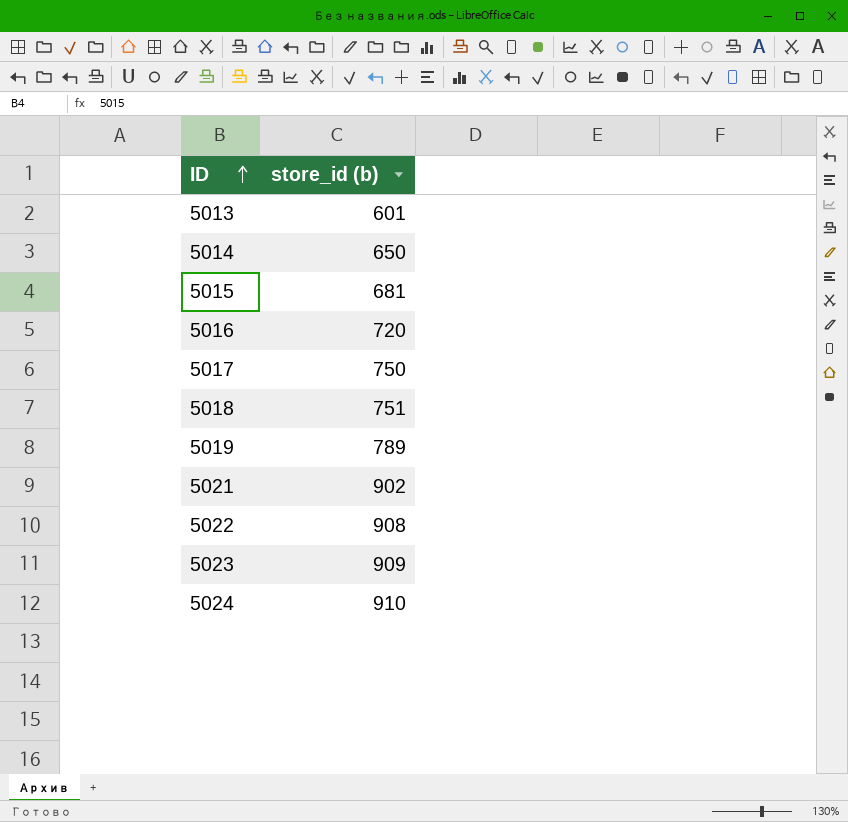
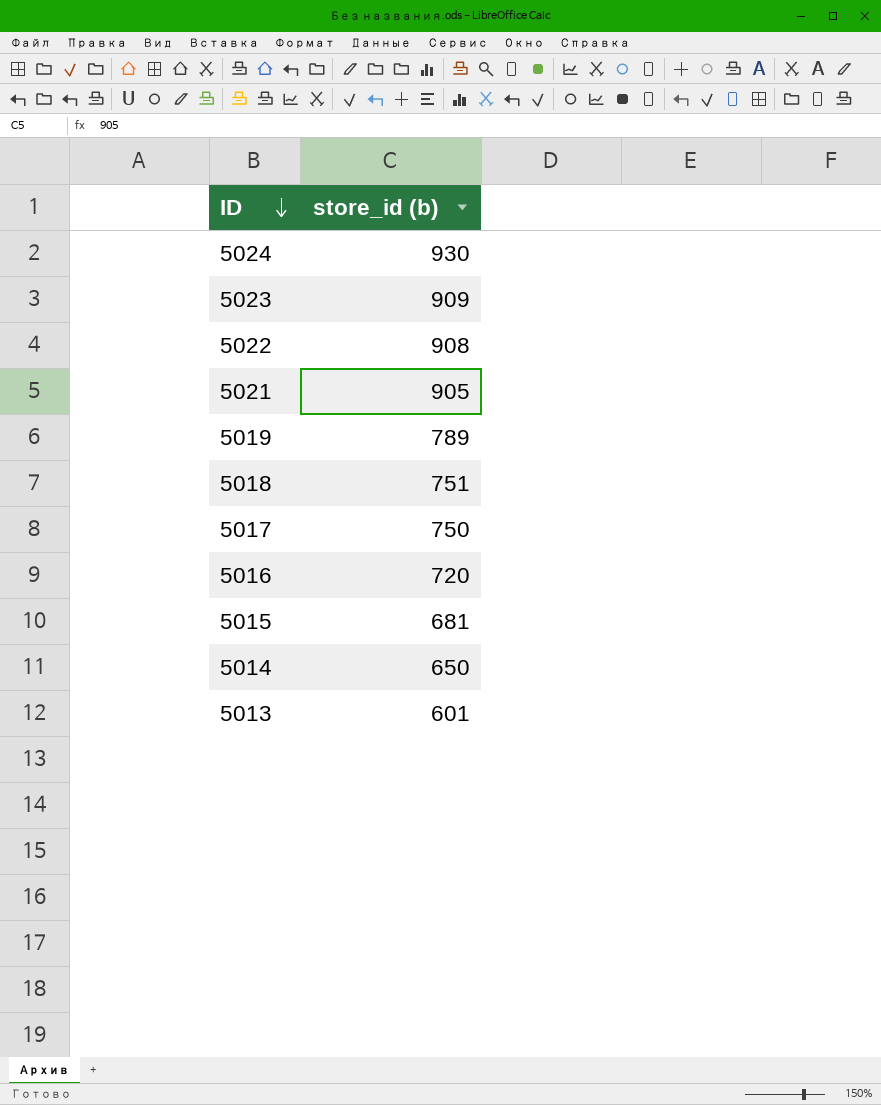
row order: ID ascending -> ID descending
5024 | store_id (b): 910 -> 930
5021 | store_id (b): 902 -> 905

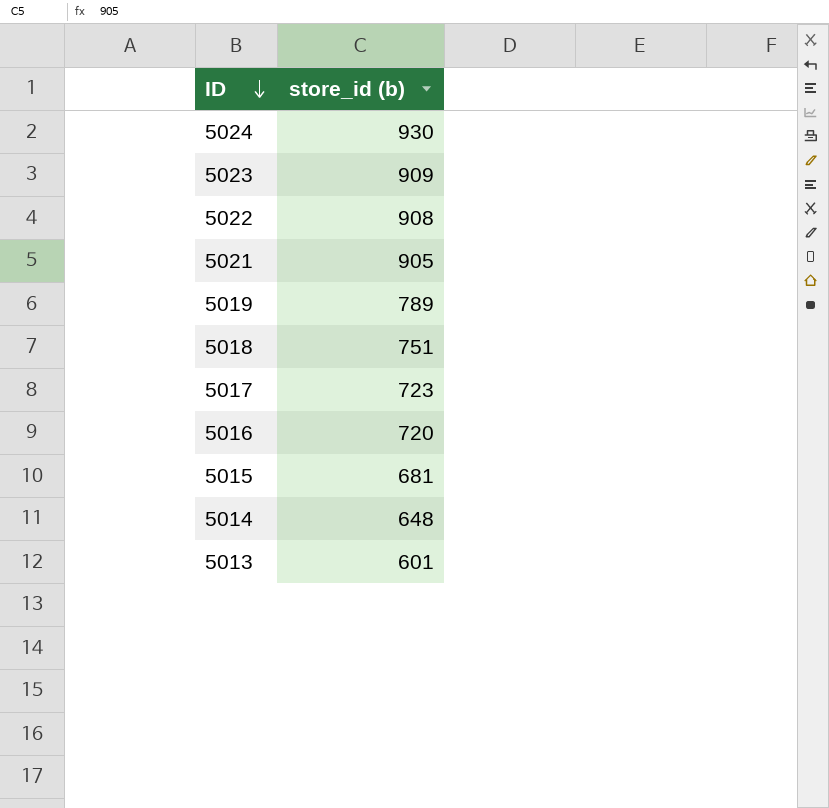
5017 | store_id (b): 750 -> 723
5014 | store_id (b): 650 -> 648

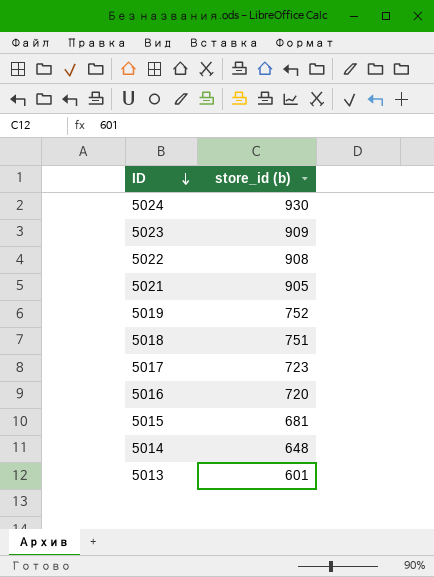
5019 | store_id (b): 789 -> 752

